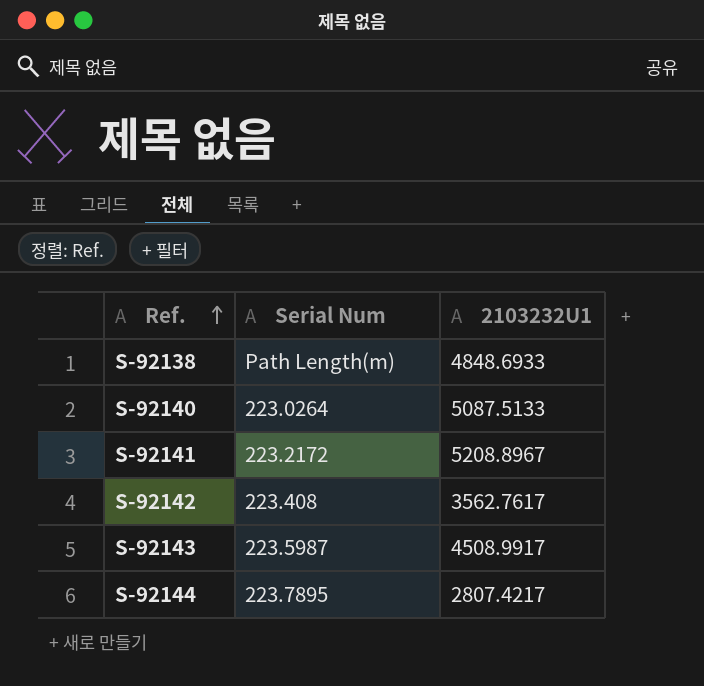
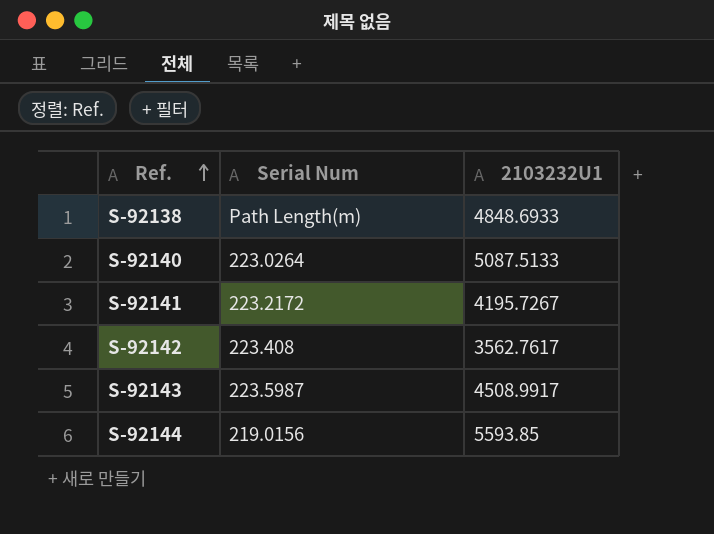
S-92141 | 2103232U1: 5208.8967 -> 4195.7267
S-92144 | Serial Num: 223.7895 -> 219.0156
S-92144 | 2103232U1: 2807.4217 -> 5593.85

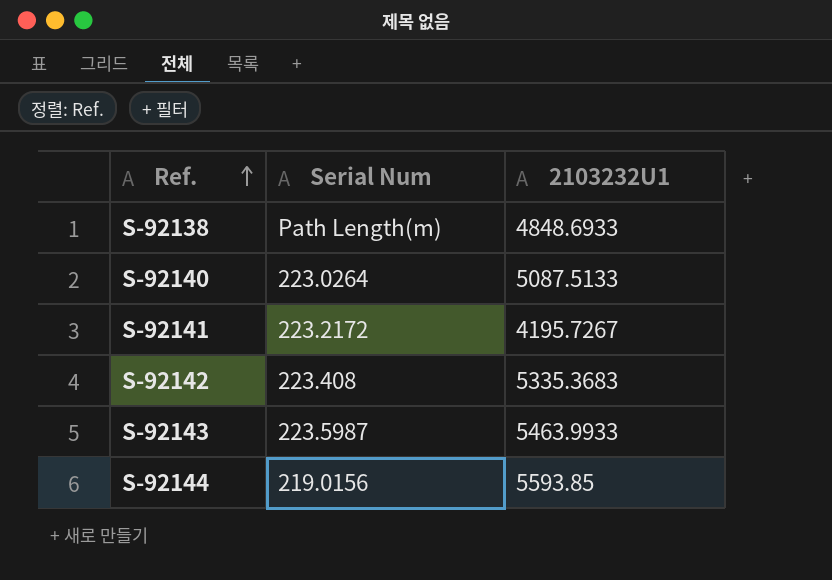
S-92142 | 2103232U1: 3562.7617 -> 5335.3683
S-92143 | 2103232U1: 4508.9917 -> 5463.9933

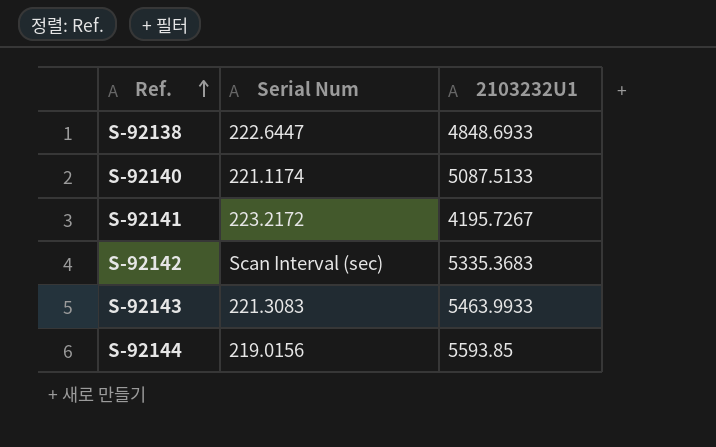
S-92138 | Serial Num: Path Length(m) -> 222.6447
S-92140 | Serial Num: 223.0264 -> 221.1174
S-92142 | Serial Num: 223.408 -> Scan Interval (sec)
S-92143 | Serial Num: 223.5987 -> 221.3083

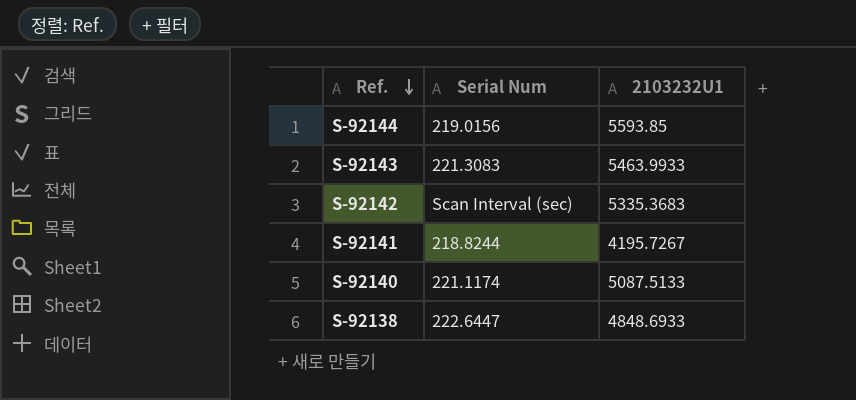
row order: Ref. ascending -> Ref. descending
S-92141 | Serial Num: 223.2172 -> 218.8244

